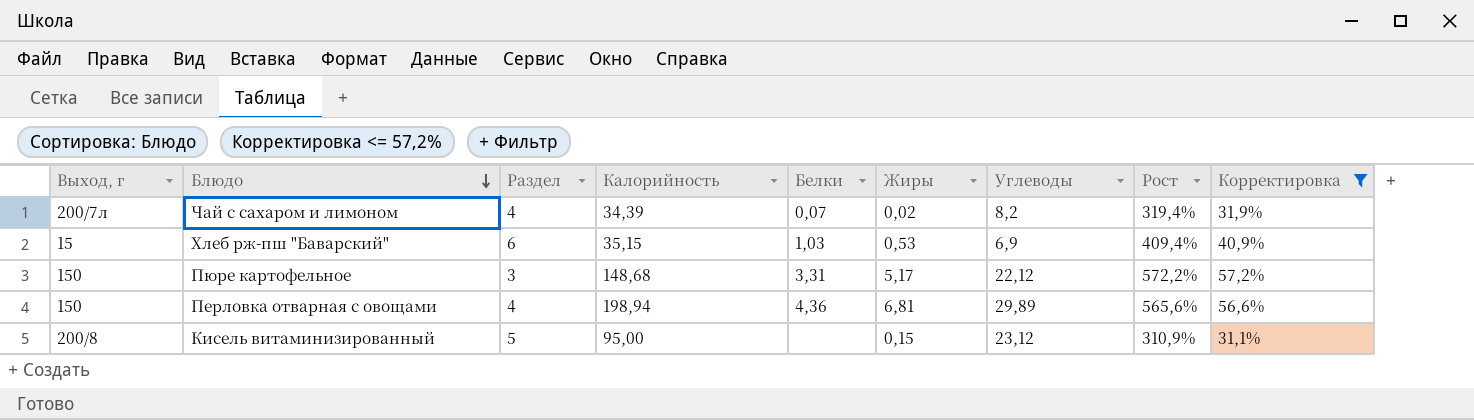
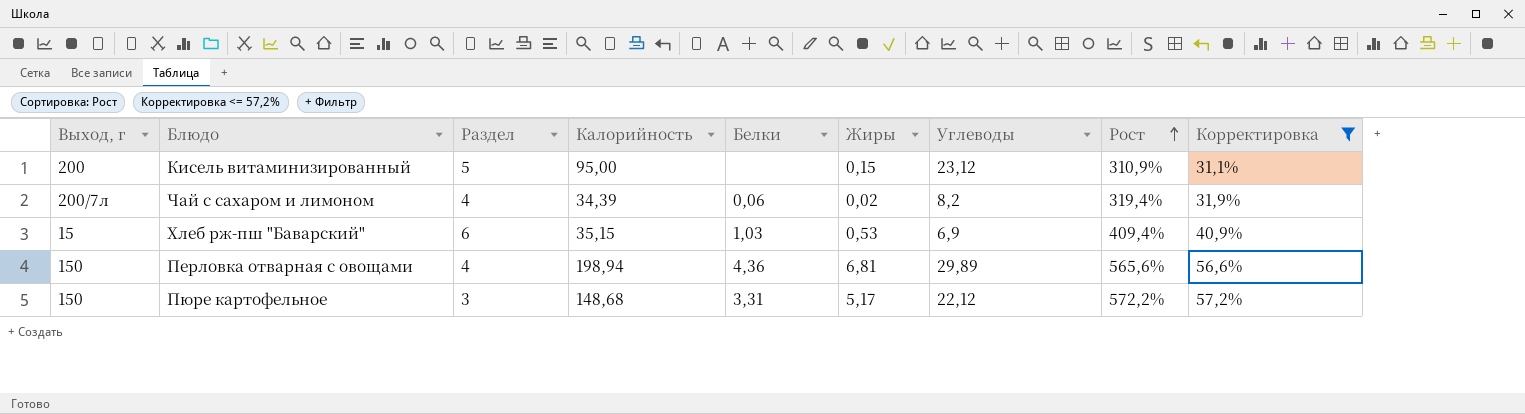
row order: Блюдо descending -> Рост ascending
Кисель витаминизированный | Выход, г: 200/8 -> 200
Чай с сахаром и лимоном | Белки: 0,07 -> 0,06

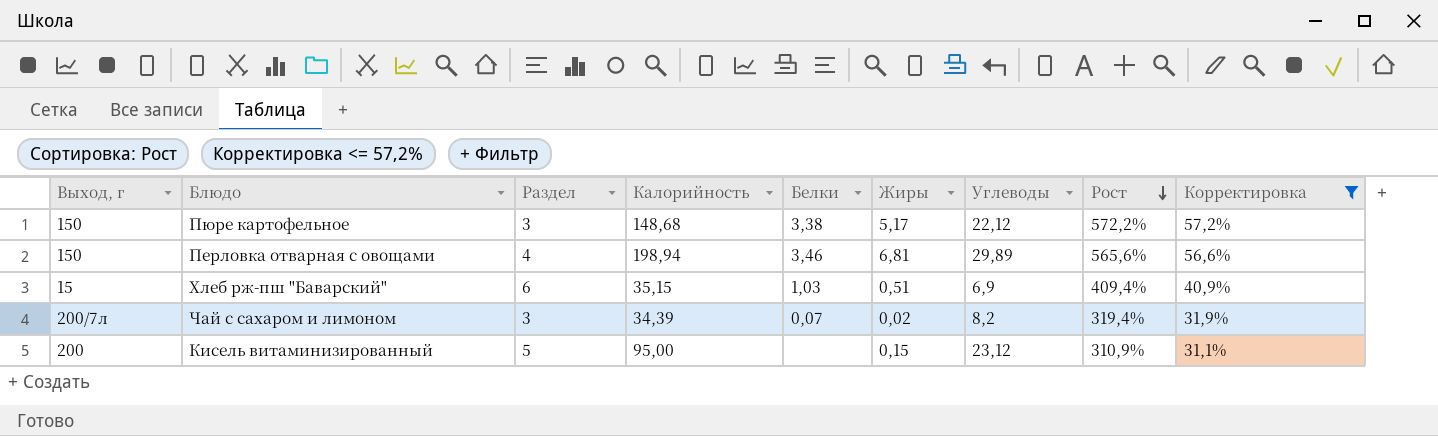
row order: Рост ascending -> Рост descending
Пюре картофельное | Белки: 3,31 -> 3,38
Перловка отварная с овощами | Белки: 4,36 -> 3,46
Хлеб рж-пш "Баварский" | Жиры: 0,53 -> 0,51
Чай с сахаром и лимоном | Раздел: 4 -> 3
Чай с сахаром и лимоном | Белки: 0,06 -> 0,07

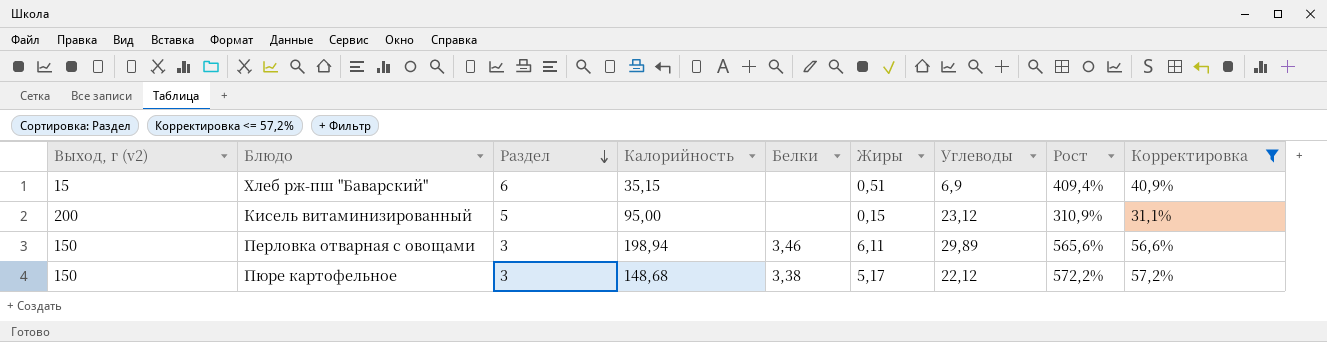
row order: Рост descending -> Раздел descending
column name: Выход, г -> Выход, г (v2)
row Чай с сахаром и лимоном: 200/7л | 3 | 34,39 | 0,07 | 0,02 | 8,2 | 319,4% | 31,9% -> none
Хлеб рж-пш "Баварский" | Белки: 1,03 -> none
Перловка отварная с овощами | Раздел: 4 -> 3
Перловка отварная с овощами | Жиры: 6,81 -> 6,11

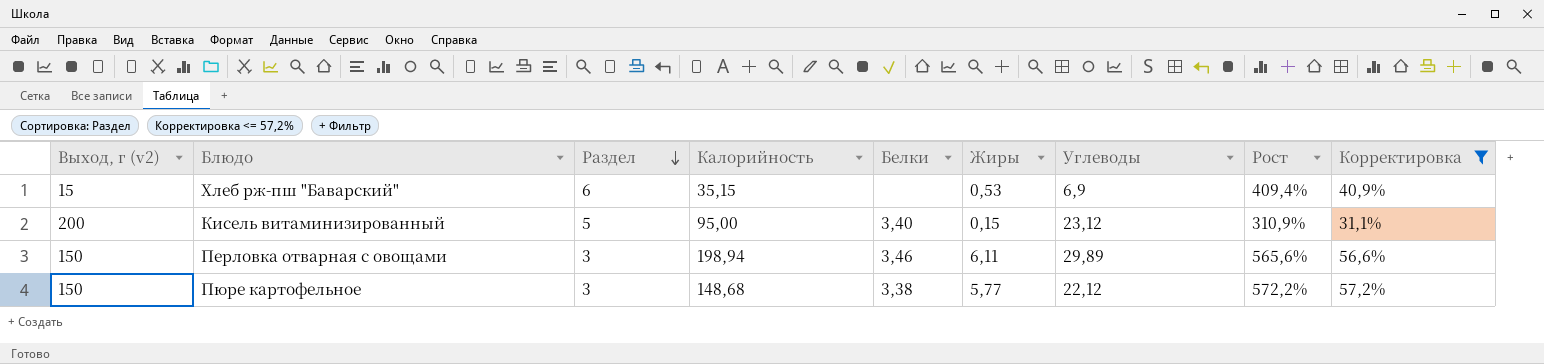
Хлеб рж-пш "Баварский" | Жиры: 0,51 -> 0,53
Кисель витаминизированный | Белки: none -> 3,40
Пюре картофельное | Жиры: 5,17 -> 5,77

